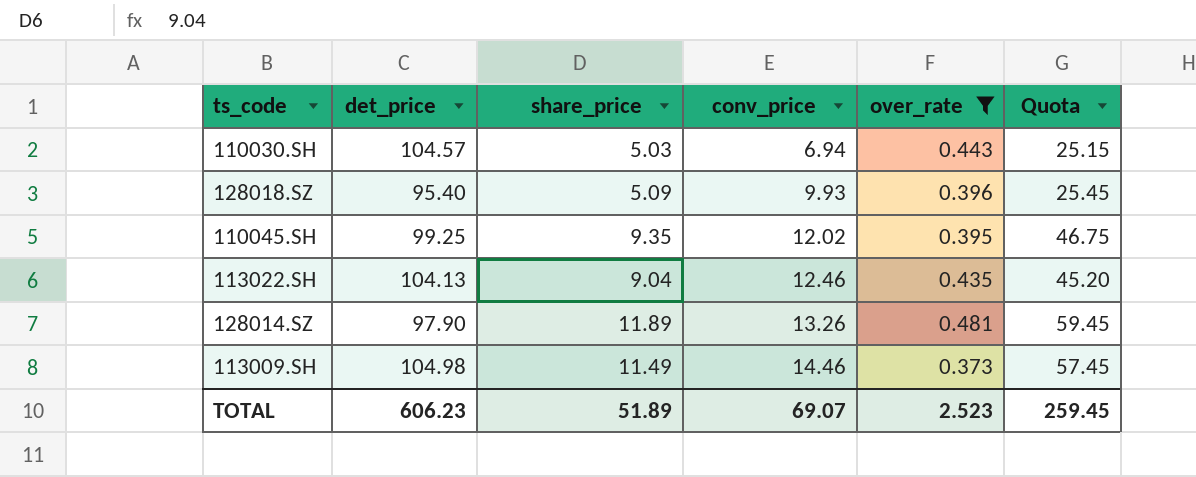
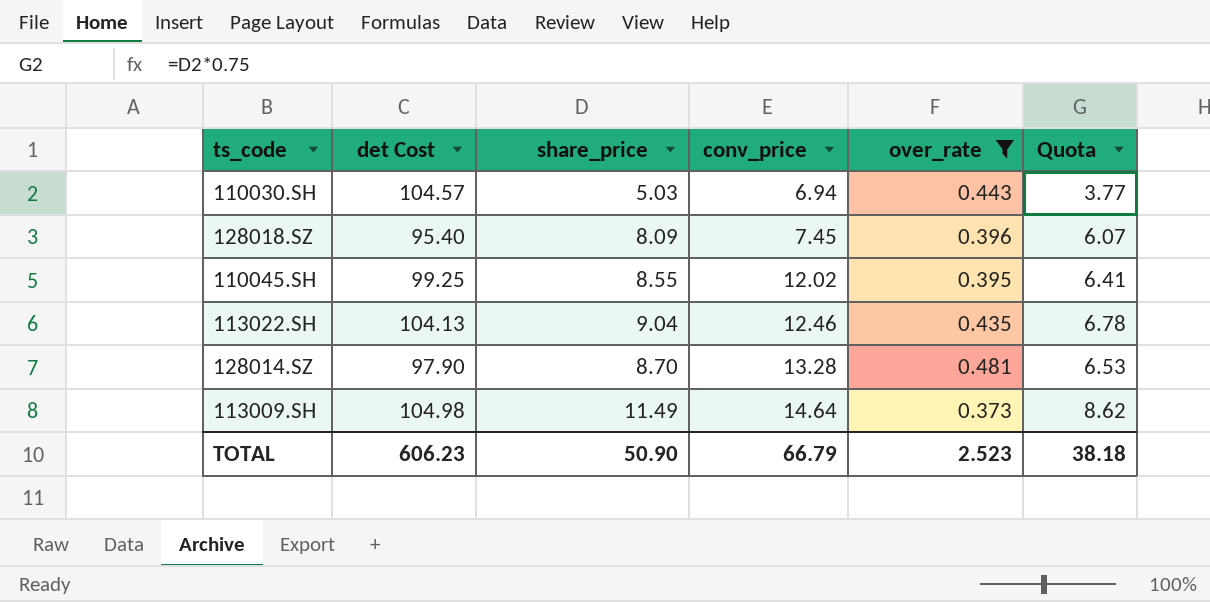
column name: det_price -> det Cost
column Quota | formula: [share_price] * 5 -> [share_price] * 0.75
128018.SZ | share_price: 5.09 -> 8.09
128018.SZ | conv_price: 9.93 -> 7.45
110045.SH | share_price: 9.35 -> 8.55
128014.SZ | share_price: 11.89 -> 8.70
128014.SZ | conv_price: 13.26 -> 13.28
113009.SH | conv_price: 14.46 -> 14.64
TOTAL | share_price: 51.89 -> 50.90
TOTAL | conv_price: 69.07 -> 66.79
TOTAL | Quota: 259.45 -> 38.18

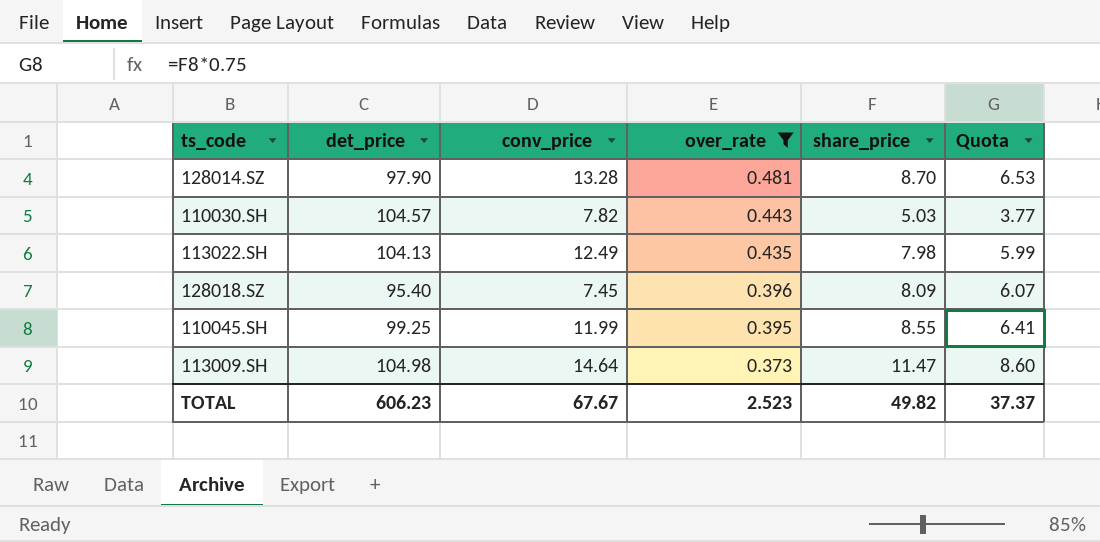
row order: conv_price ascending -> over_rate descending
column name: det Cost -> det_price
column share_price | position: 3 -> 5
110030.SH | conv_price: 6.94 -> 7.82
113022.SH | conv_price: 12.46 -> 12.49
113022.SH | share_price: 9.04 -> 7.98
113022.SH | Quota: 6.78 -> 5.99
110045.SH | conv_price: 12.02 -> 11.99
113009.SH | share_price: 11.49 -> 11.47
113009.SH | Quota: 8.62 -> 8.60
TOTAL | conv_price: 66.79 -> 67.67
TOTAL | share_price: 50.90 -> 49.82
TOTAL | Quota: 38.18 -> 37.37

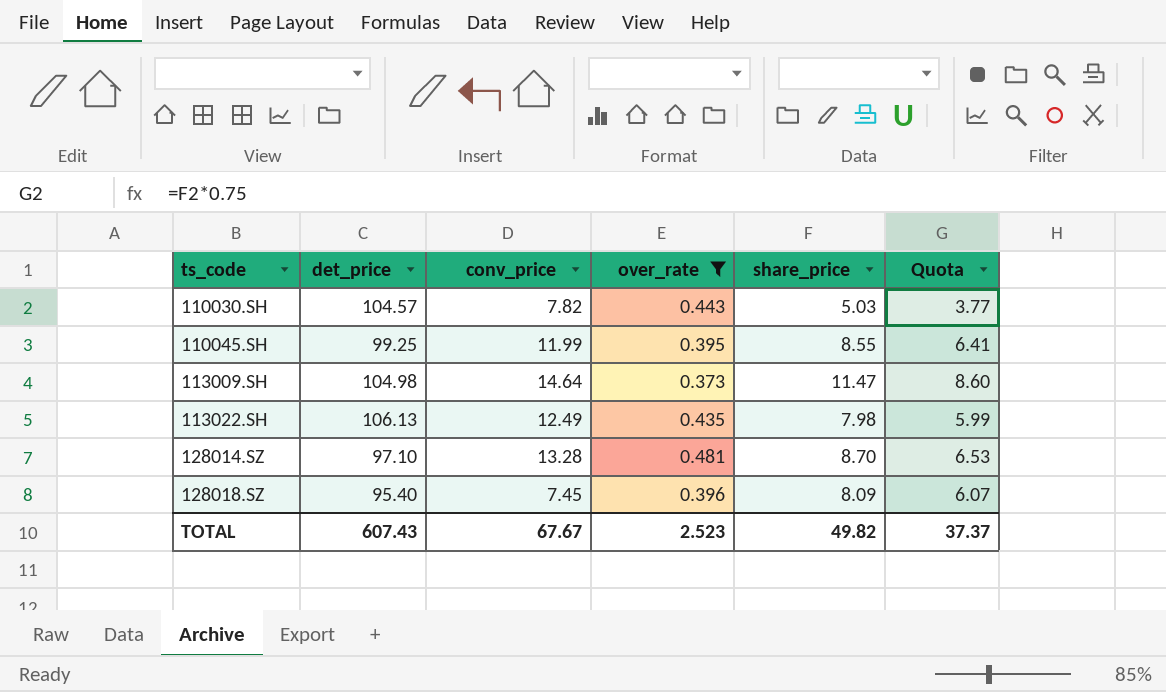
row order: over_rate descending -> ts_code ascending
113022.SH | det_price: 104.13 -> 106.13
128014.SZ | det_price: 97.90 -> 97.10
TOTAL | det_price: 606.23 -> 607.43

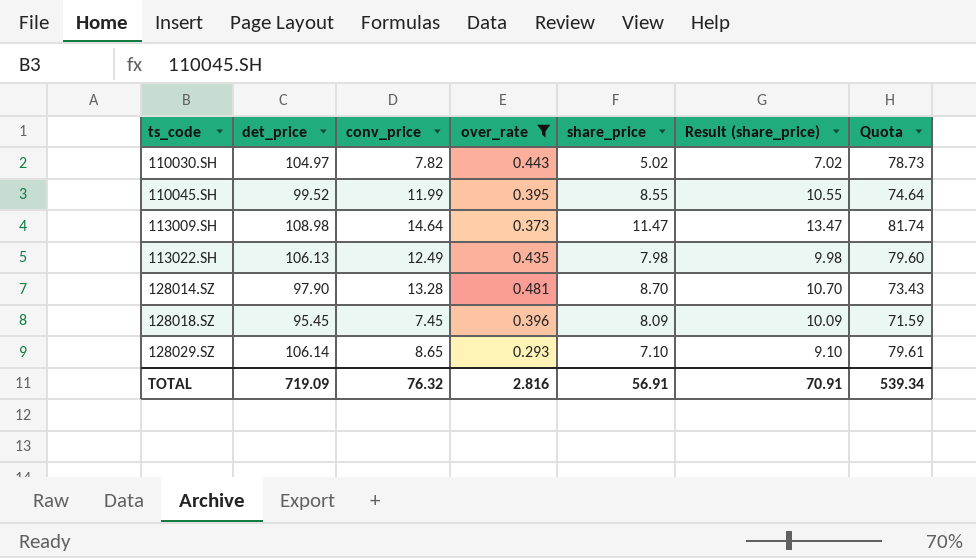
column Result (share_price) | formula: none -> [share_price] + 2
column Quota | formula: [share_price] * 0.75 -> [det_price] * 0.75
110030.SH | det_price: 104.57 -> 104.97
110030.SH | share_price: 5.03 -> 5.02
110045.SH | det_price: 99.25 -> 99.52
113009.SH | det_price: 104.98 -> 108.98
128014.SZ | det_price: 97.10 -> 97.90
128018.SZ | det_price: 95.40 -> 95.45
row 128029.SZ: none -> 106.14 | 8.65 | 0.293 | 7.10 | 9.10 | 79.61
TOTAL | det_price: 607.43 -> 719.09
TOTAL | conv_price: 67.67 -> 76.32
TOTAL | over_rate: 2.523 -> 2.816
TOTAL | share_price: 49.82 -> 56.91
TOTAL | Quota: 37.37 -> 539.34

